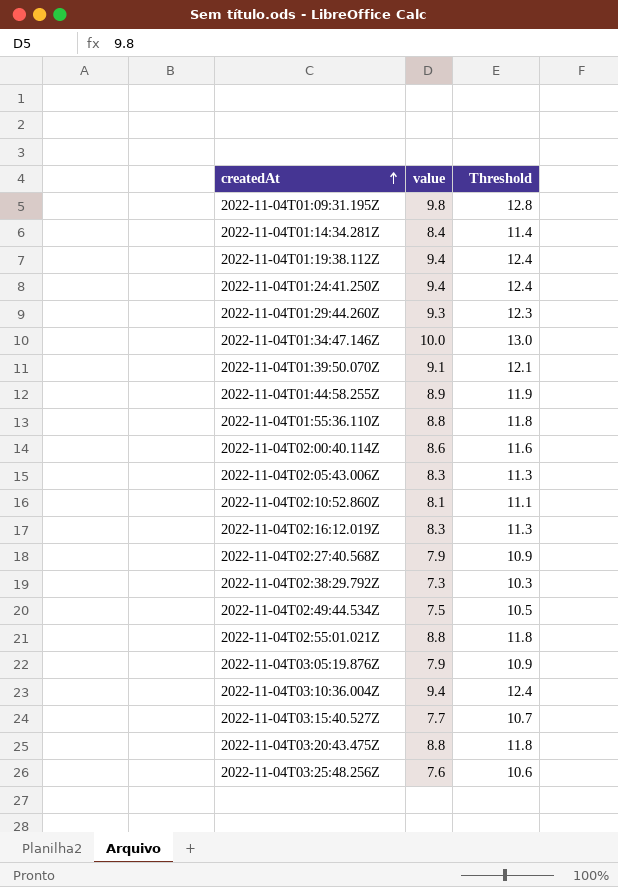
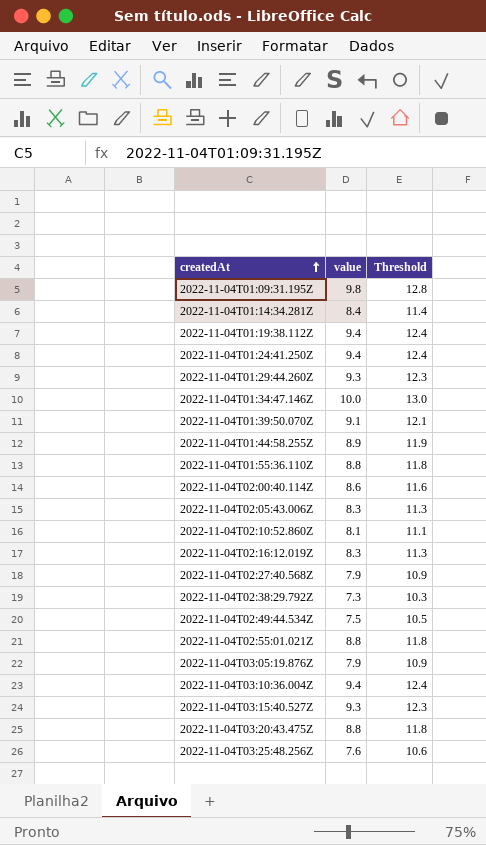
2022-11-04T03:15:40.527Z | value: 7.7 -> 9.3
2022-11-04T03:15:40.527Z | Threshold: 10.7 -> 12.3

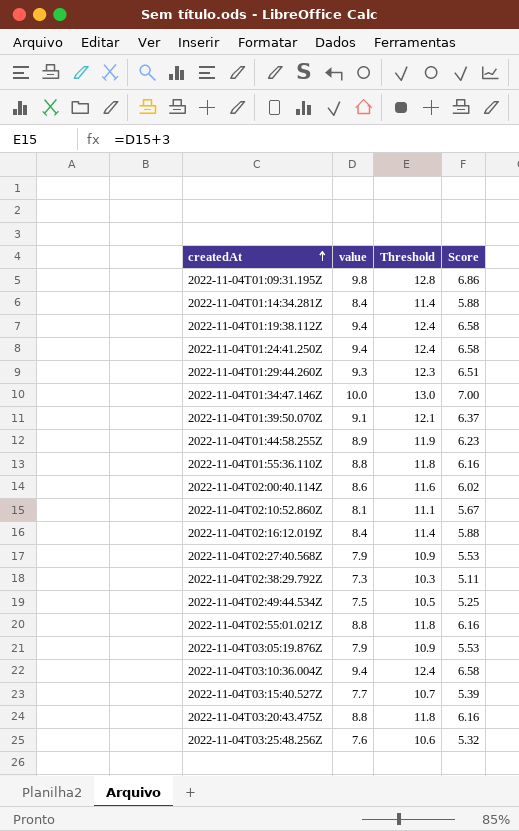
column Score | formula: none -> [value] * 0.7
row 2022-11-04T02:05:43.006Z: 8.3 | 11.3 -> none
2022-11-04T02:16:12.019Z | value: 8.3 -> 8.4
2022-11-04T02:16:12.019Z | Threshold: 11.3 -> 11.4
2022-11-04T03:15:40.527Z | value: 9.3 -> 7.7
2022-11-04T03:15:40.527Z | Threshold: 12.3 -> 10.7

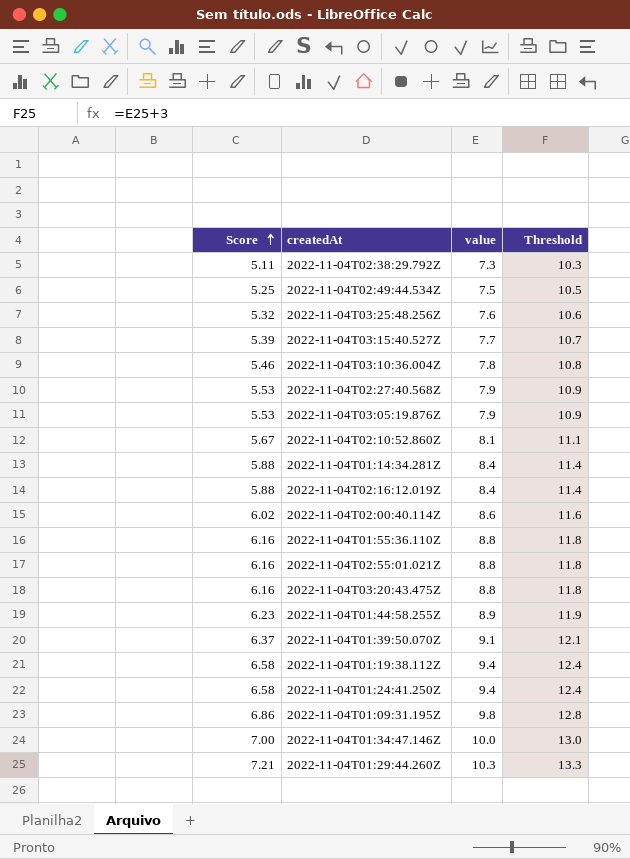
row order: createdAt ascending -> Score ascending
column Score | position: 4 -> 1
2022-11-04T03:10:36.004Z | Score: 6.58 -> 5.46
2022-11-04T03:10:36.004Z | value: 9.4 -> 7.8
2022-11-04T03:10:36.004Z | Threshold: 12.4 -> 10.8
2022-11-04T01:29:44.260Z | Score: 6.51 -> 7.21
2022-11-04T01:29:44.260Z | value: 9.3 -> 10.3
2022-11-04T01:29:44.260Z | Threshold: 12.3 -> 13.3

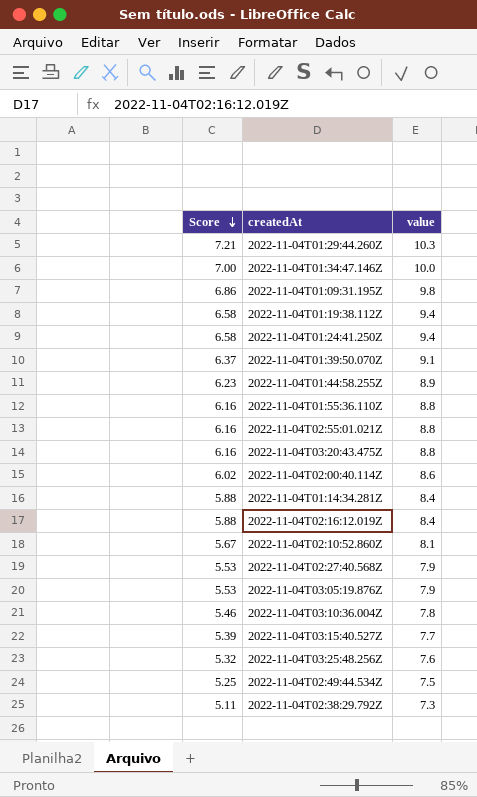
row order: Score ascending -> Score descending
column Threshold | formula: [value] + 3 -> none

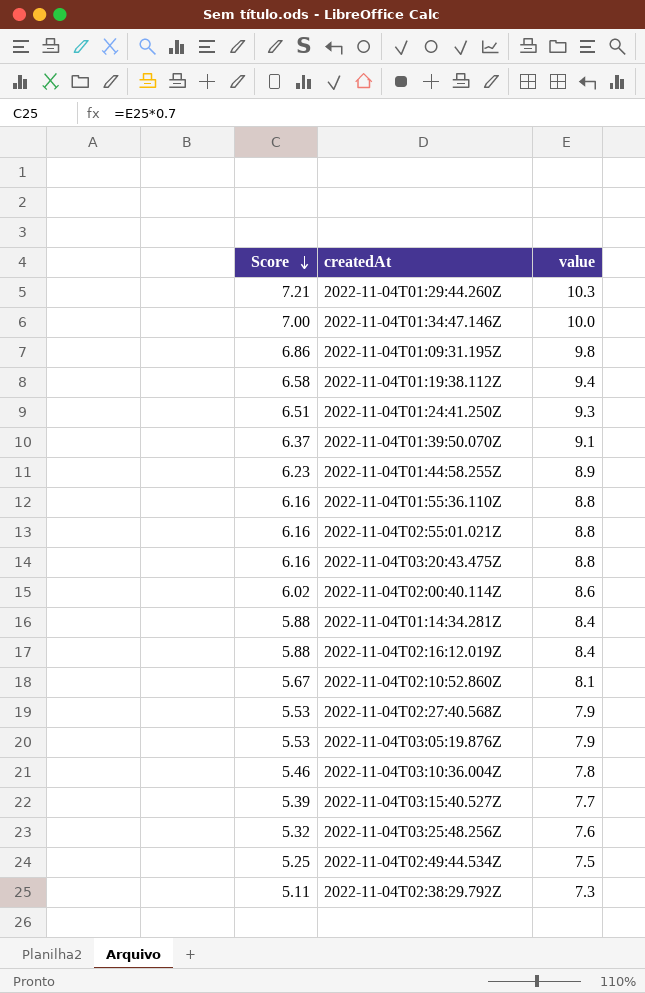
2022-11-04T01:24:41.250Z | Score: 6.58 -> 6.51
2022-11-04T01:24:41.250Z | value: 9.4 -> 9.3

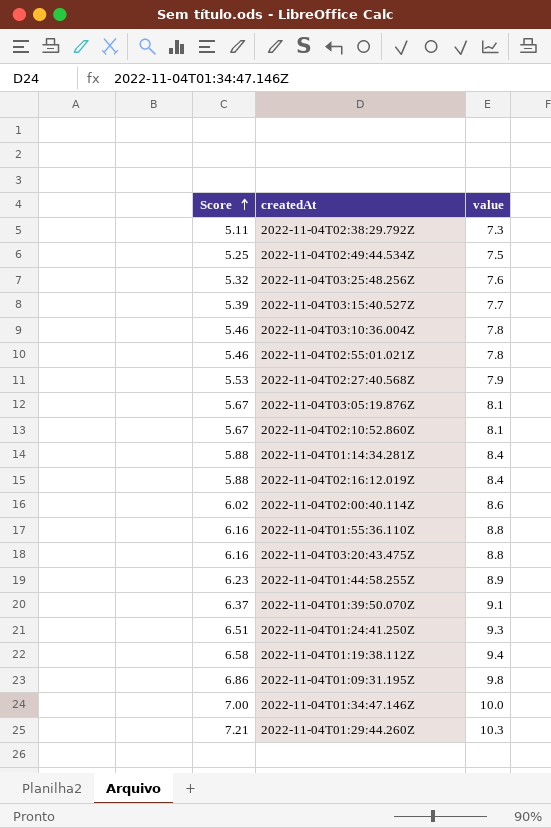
row order: Score descending -> Score ascending
2022-11-04T02:55:01.021Z | Score: 6.16 -> 5.46
2022-11-04T02:55:01.021Z | value: 8.8 -> 7.8
2022-11-04T03:05:19.876Z | Score: 5.53 -> 5.67
2022-11-04T03:05:19.876Z | value: 7.9 -> 8.1

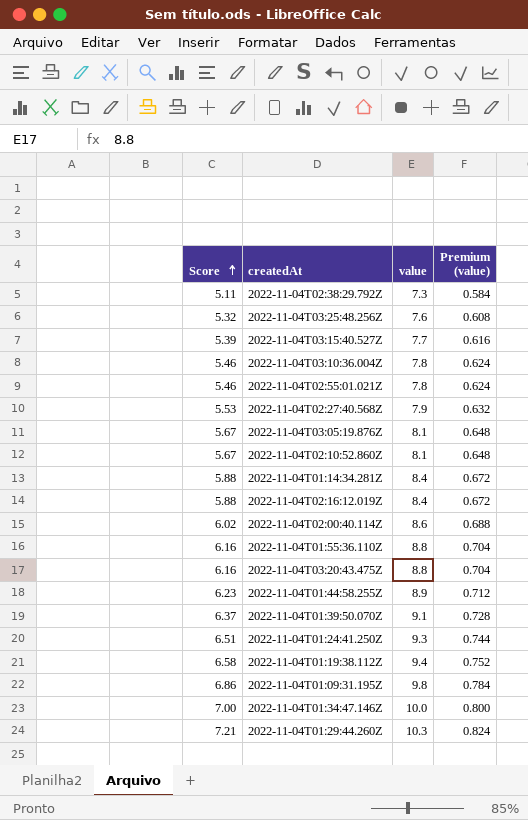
column Premium (value) | formula: none -> [value] * 0.08
row 2022-11-04T02:49:44.534Z: 5.25 | 7.5 -> none

